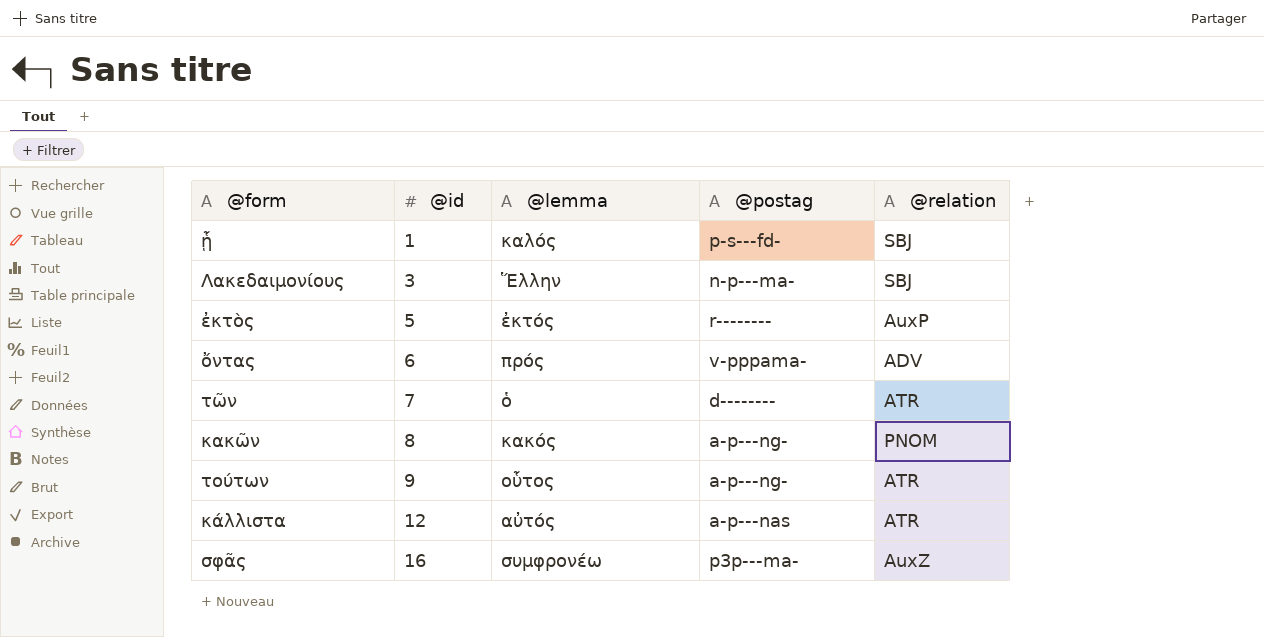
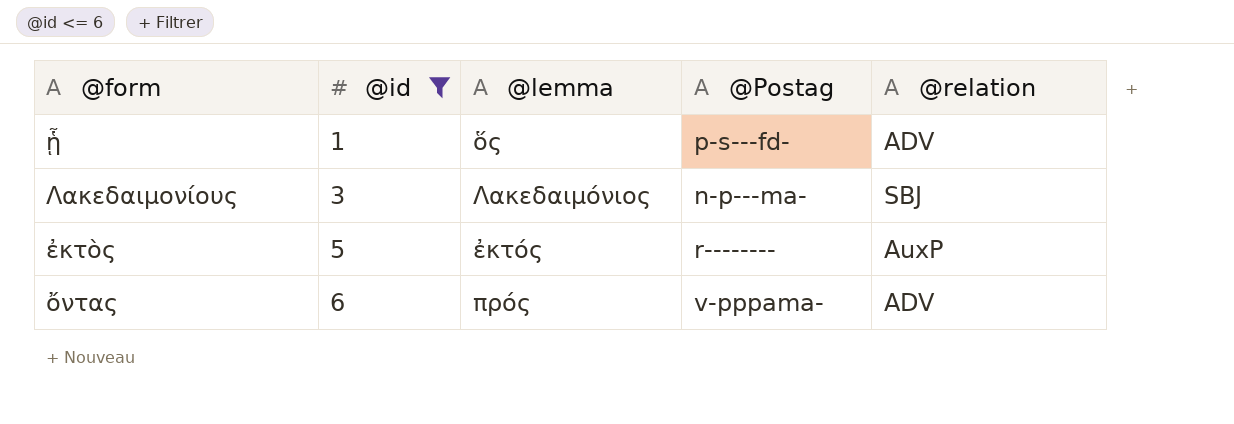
filter: none -> @id <= 6
column name: @postag -> @Postag
ᾗ | @lemma: καλός -> ὅς
ᾗ | @relation: SBJ -> ADV
Λακεδαιμονίους | @lemma: Ἕλλην -> Λακεδαιμόνιος

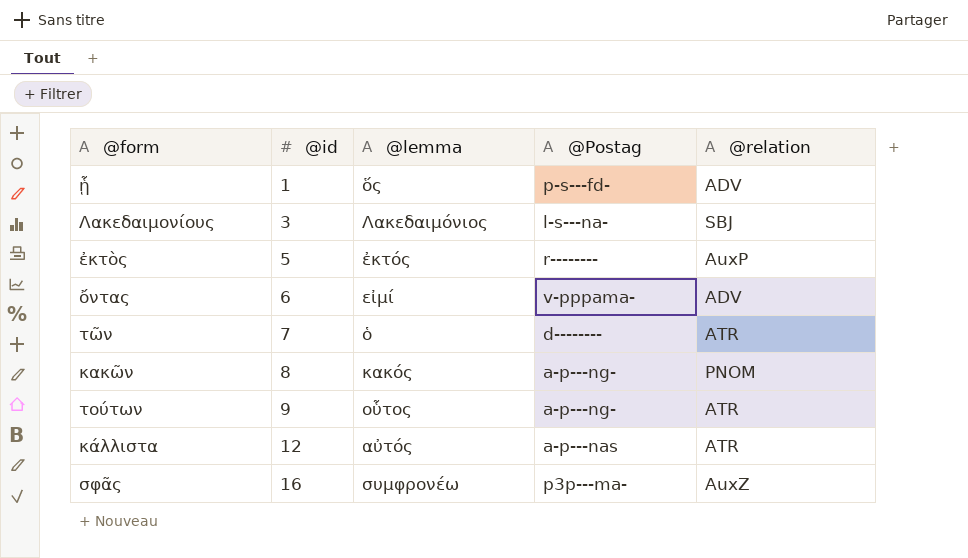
filter: @id <= 6 -> none
Λακεδαιμονίους | @Postag: n-p---ma- -> l-s---na-
ὄντας | @lemma: πρός -> εἰμί

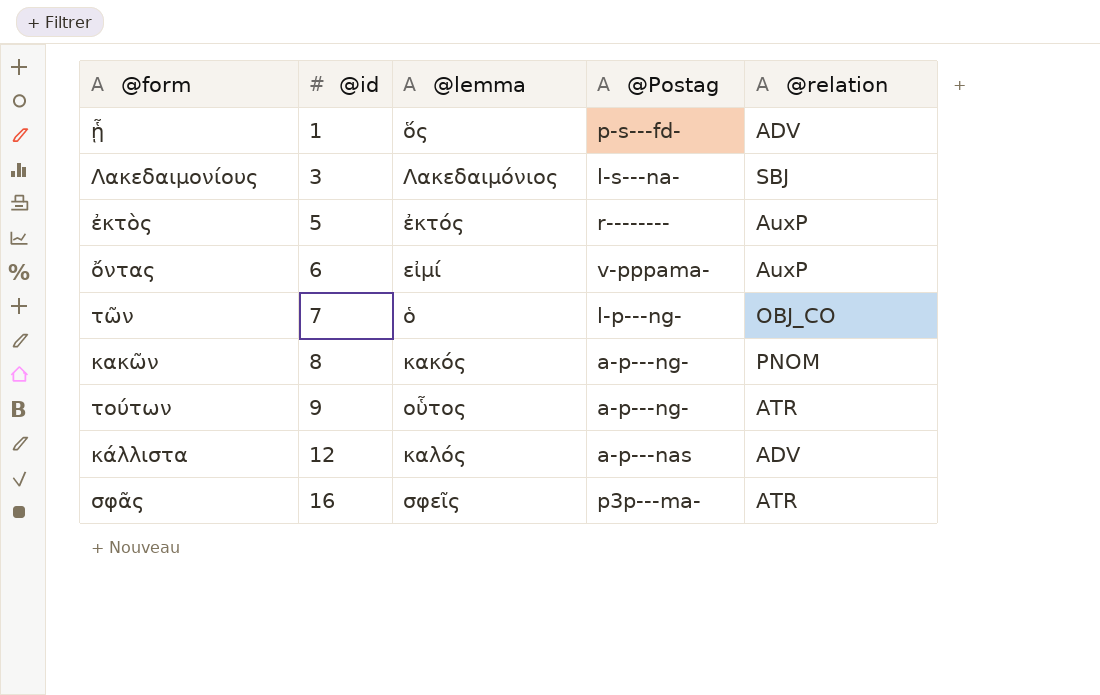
ὄντας | @relation: ADV -> AuxP
τῶν | @Postag: d-------- -> l-p---ng-
τῶν | @relation: ATR -> OBJ_CO
κάλλιστα | @lemma: αὐτός -> καλός
κάλλιστα | @relation: ATR -> ADV
σφᾶς | @lemma: συμφρονέω -> σφεῖς
σφᾶς | @relation: AuxZ -> ATR

